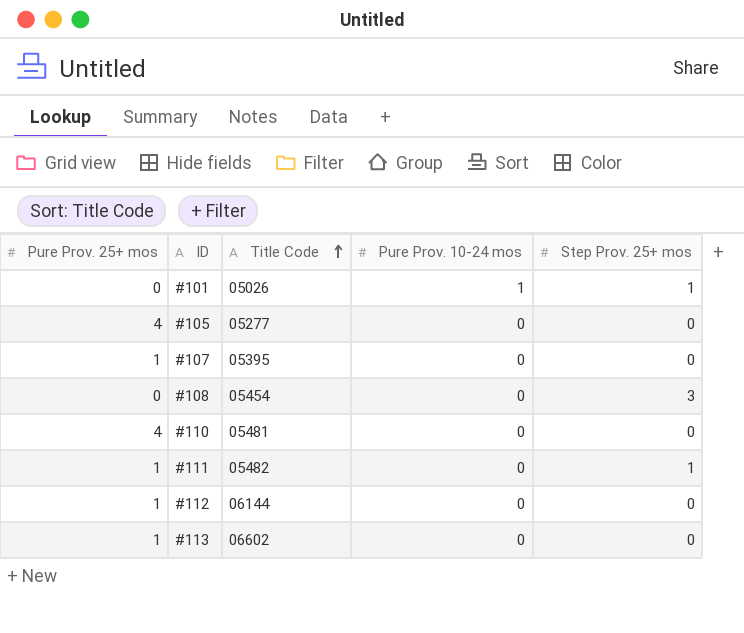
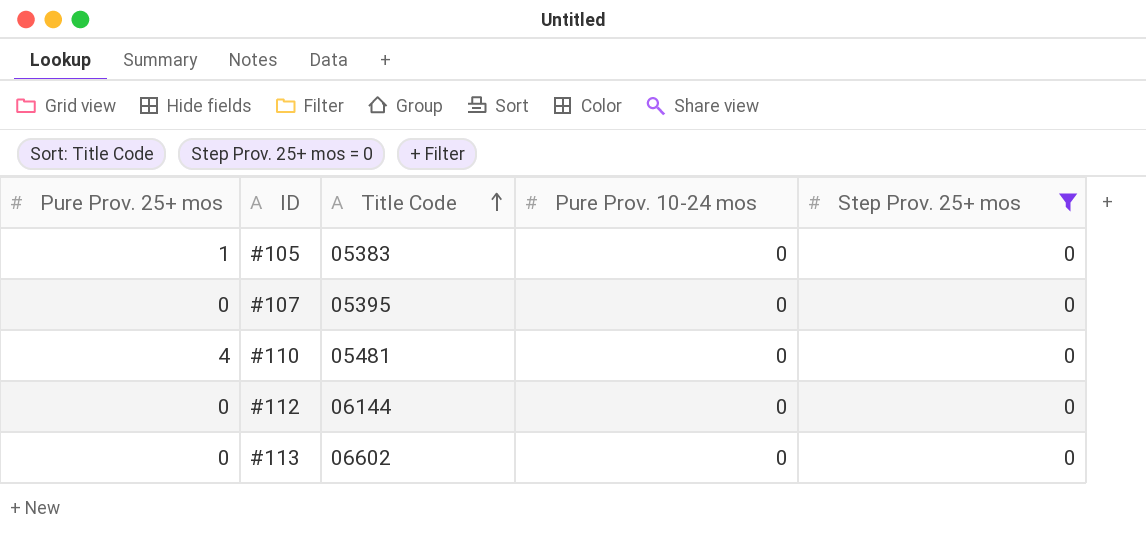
filter: none -> Step Prov. 25+ mos = 0
#105 | Pure Prov. 25+ mos: 4 -> 1
#105 | Title Code: 05277 -> 05383
#107 | Pure Prov. 25+ mos: 1 -> 0
#112 | Pure Prov. 25+ mos: 1 -> 0
#113 | Pure Prov. 25+ mos: 1 -> 0

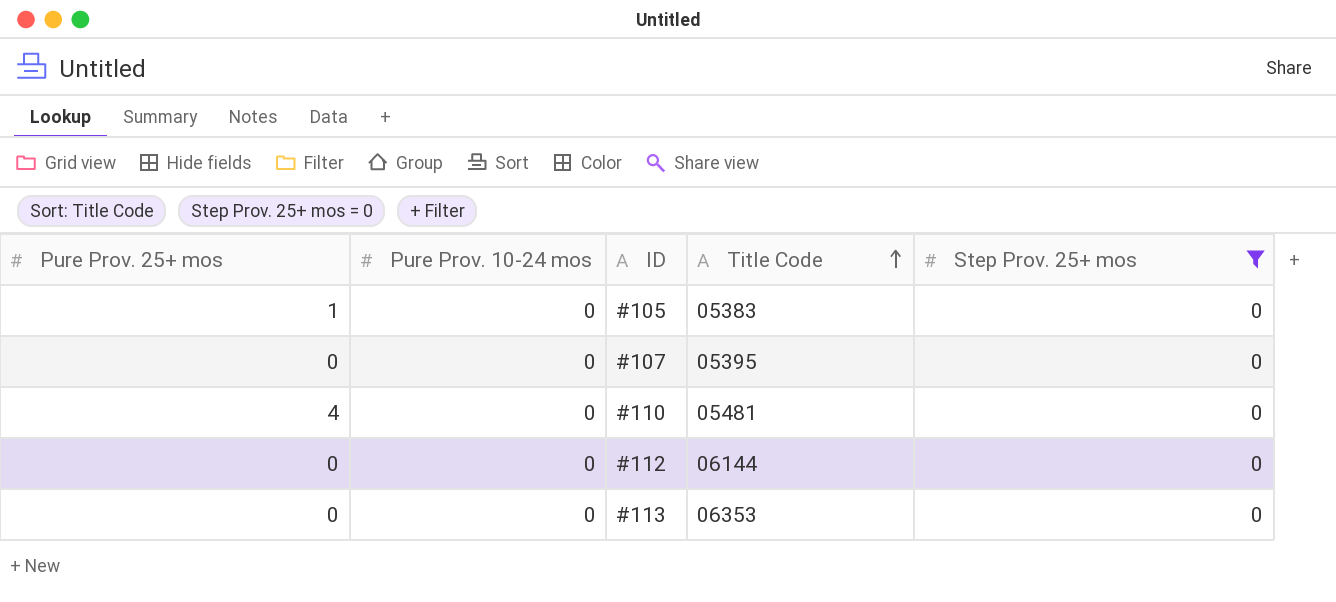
column Pure Prov. 10-24 mos | position: 4 -> 2
#113 | Title Code: 06602 -> 06353

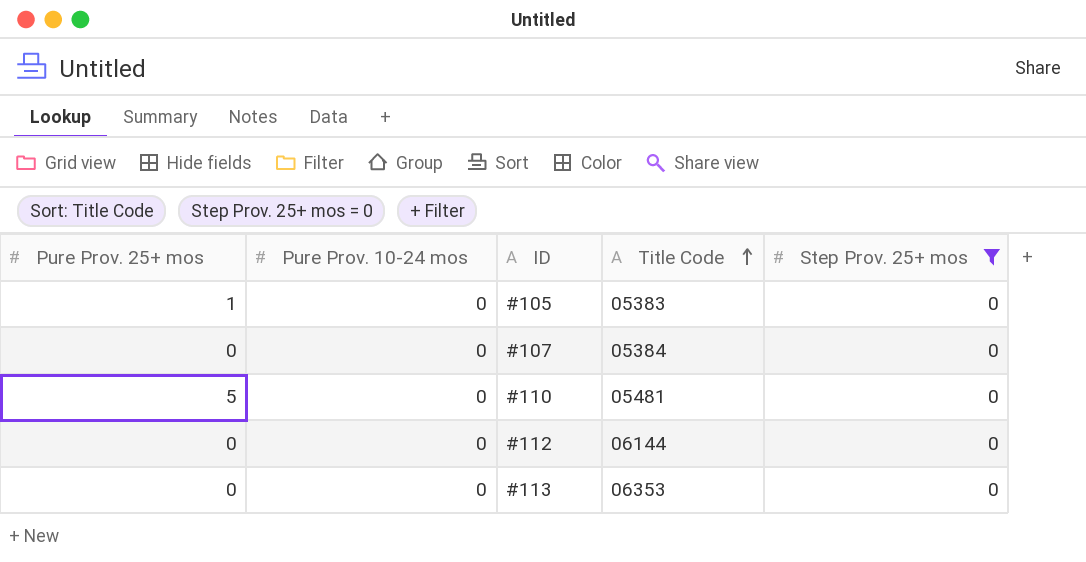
#107 | Title Code: 05395 -> 05384
#110 | Pure Prov. 25+ mos: 4 -> 5

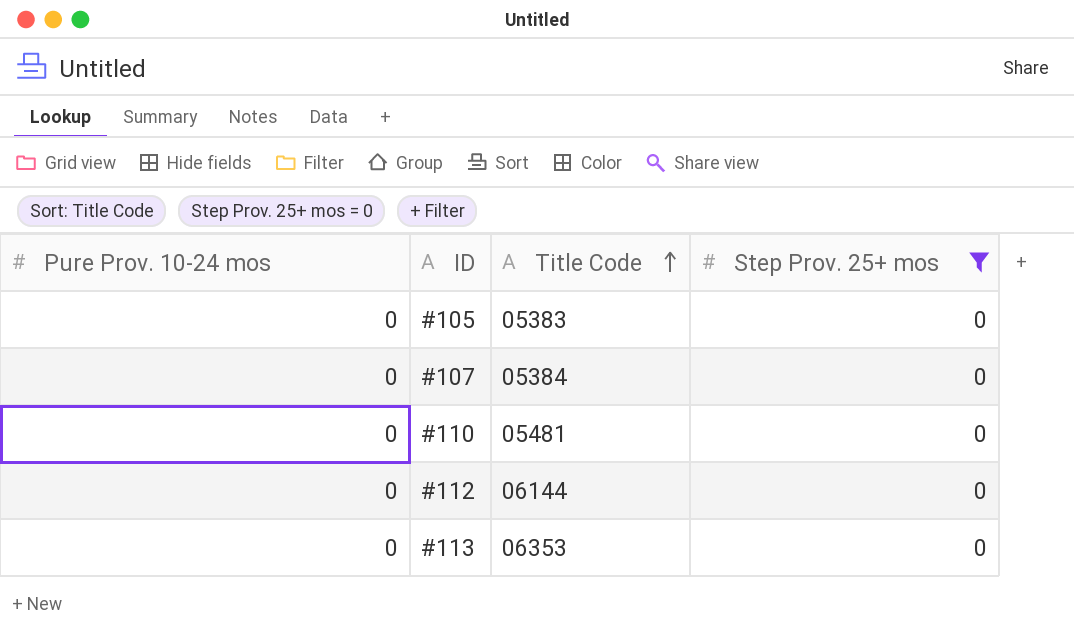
column Pure Prov. 25+ mos | position: 1 -> none

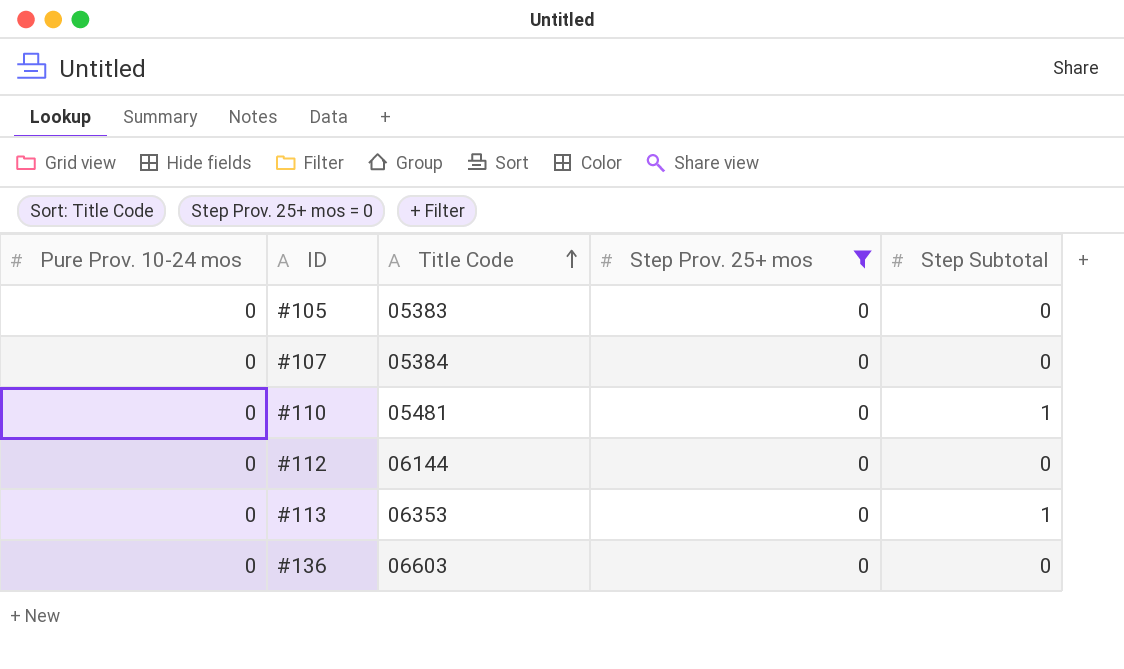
column Step Subtotal | position: none -> 5
row #136: none -> 0 | 06603 | 0 | 0

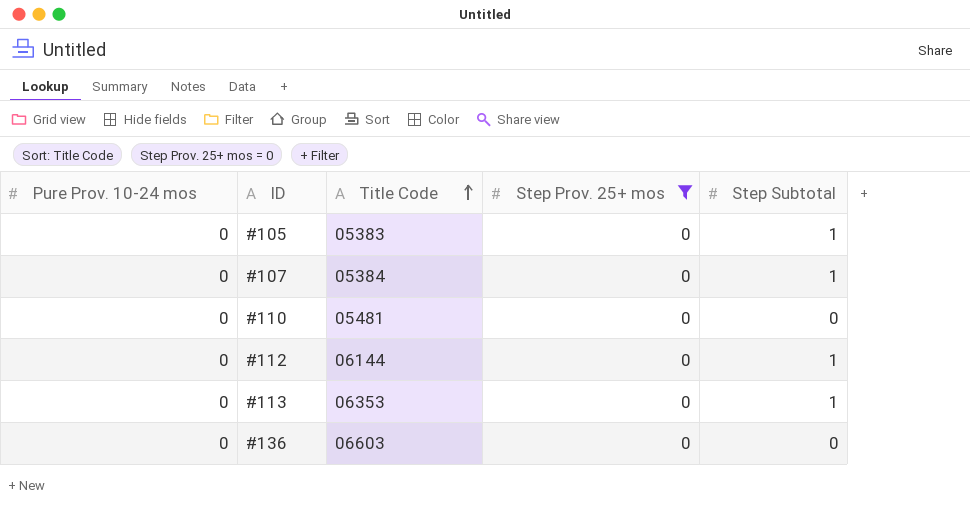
#105 | Step Subtotal: 0 -> 1
#107 | Step Subtotal: 0 -> 1
#110 | Step Subtotal: 1 -> 0
#112 | Step Subtotal: 0 -> 1

